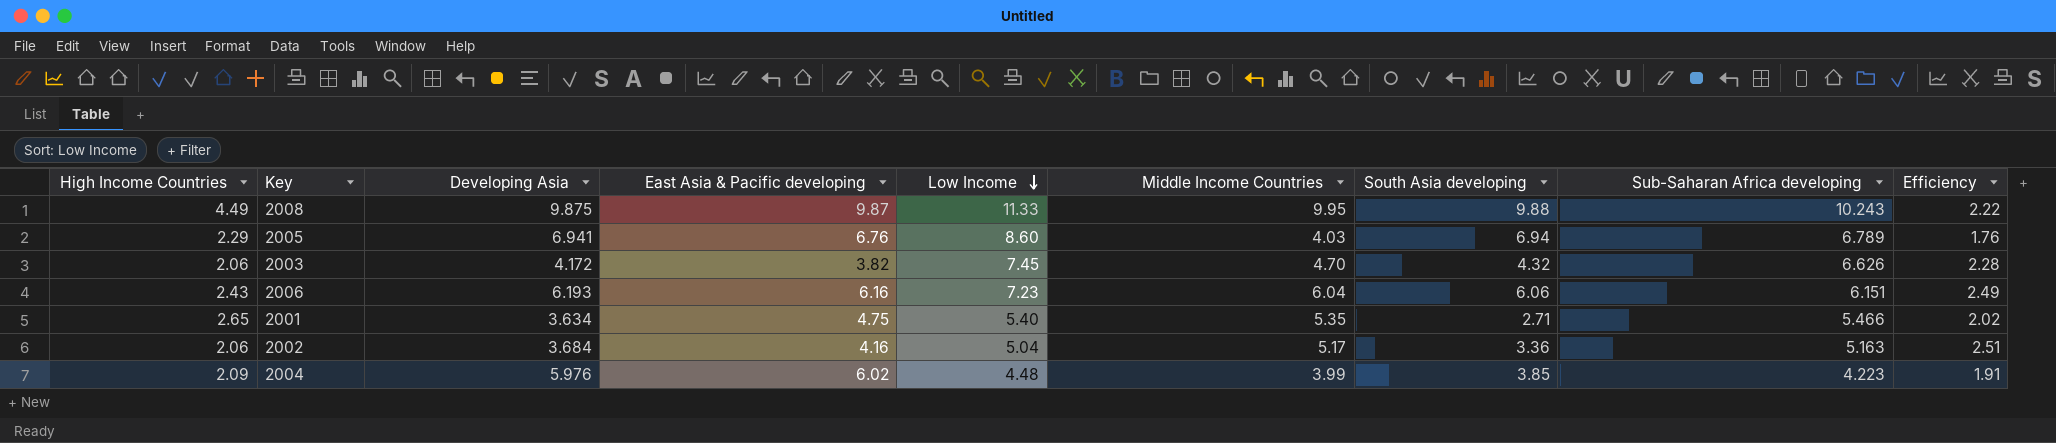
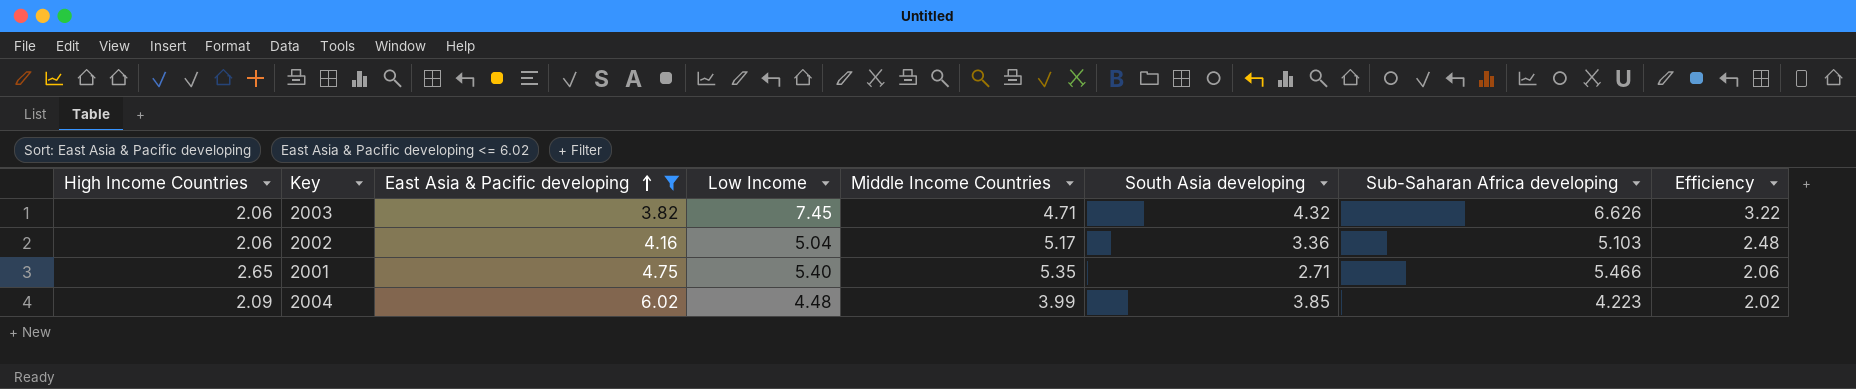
filter: none -> East Asia & Pacific developing <= 6.02
row order: Low Income descending -> East Asia & Pacific developing ascending
column Developing Asia | position: 3 -> none
column Efficiency | formula: [Middle Income Countries] / [High Income Countries] -> [Sub-Saharan Africa developing] / [High Income Countries]
2003 | Middle Income Countries: 4.70 -> 4.71
2002 | Sub-Saharan Africa developing: 5.163 -> 5.103

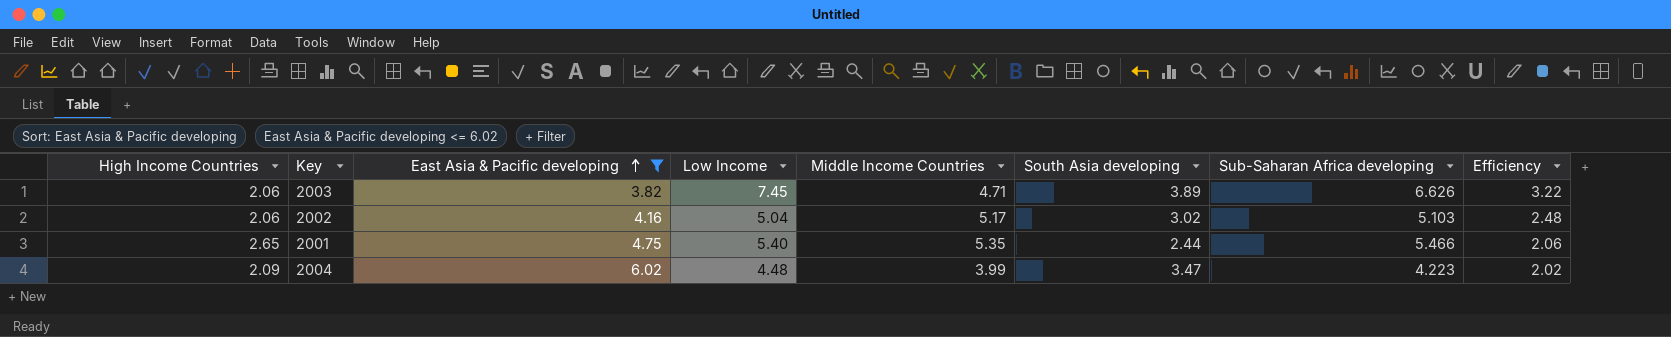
2003 | South Asia developing: 4.32 -> 3.89
2002 | South Asia developing: 3.36 -> 3.02
2001 | South Asia developing: 2.71 -> 2.44
2004 | South Asia developing: 3.85 -> 3.47

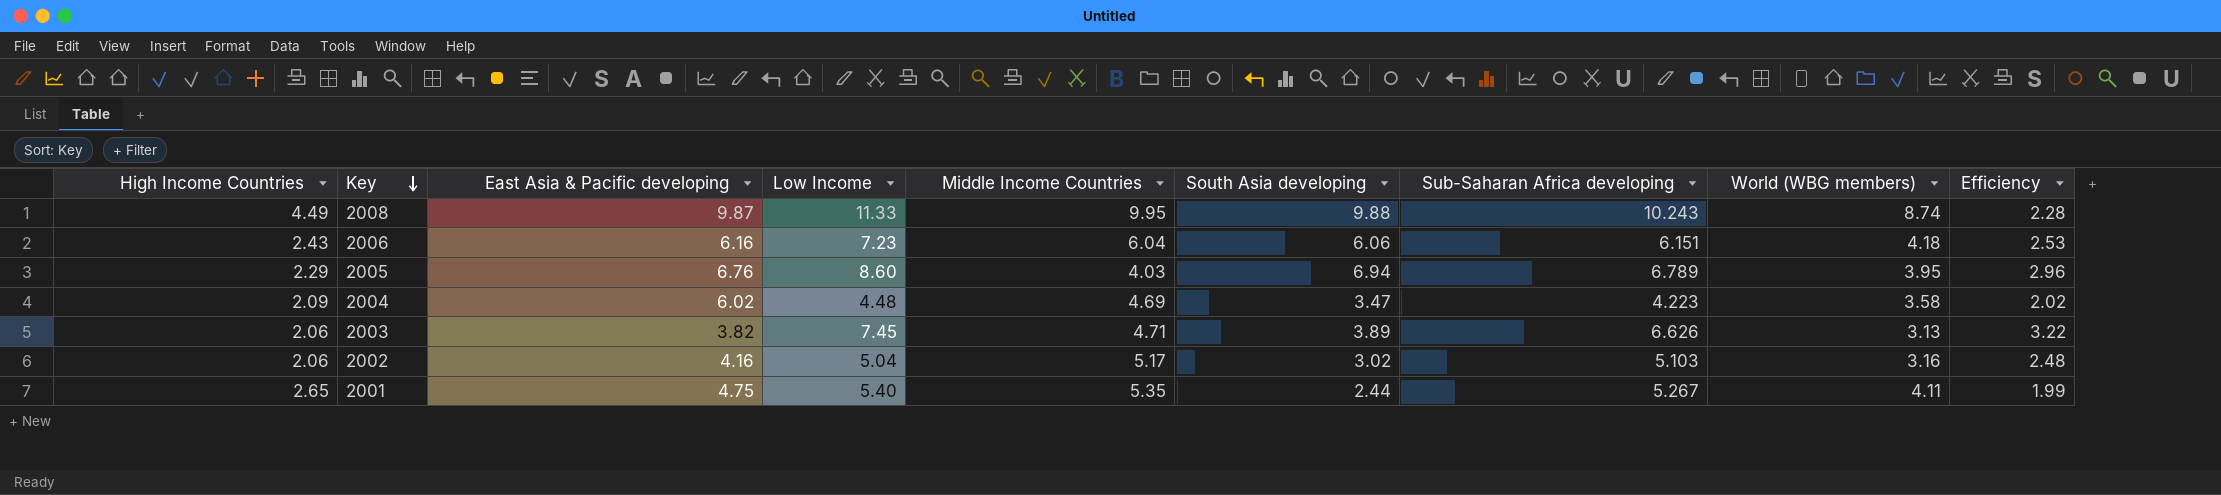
filter: East Asia & Pacific developing <= 6.02 -> none
row order: East Asia & Pacific developing ascending -> Key descending
column World (WBG members) | position: none -> 8
2004 | Middle Income Countries: 3.99 -> 4.69
2001 | Sub-Saharan Africa developing: 5.466 -> 5.267
2001 | Efficiency: 2.06 -> 1.99

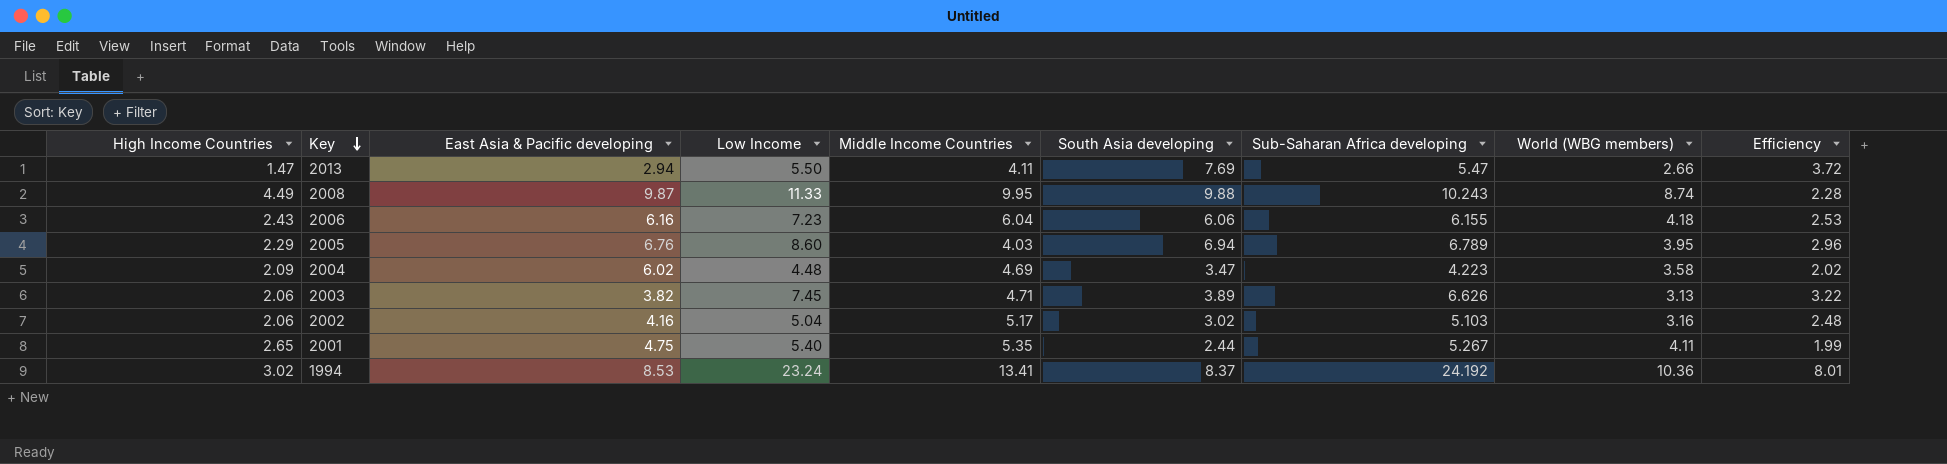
row 2013: none -> 1.47 | 2.94 | 5.50 | 4.11 | 7.69 | 5.47 | 2.66 | 3.72
2006 | Sub-Saharan Africa developing: 6.151 -> 6.155
row 1994: none -> 3.02 | 8.53 | 23.24 | 13.41 | 8.37 | 24.192 | 10.36 | 8.01

